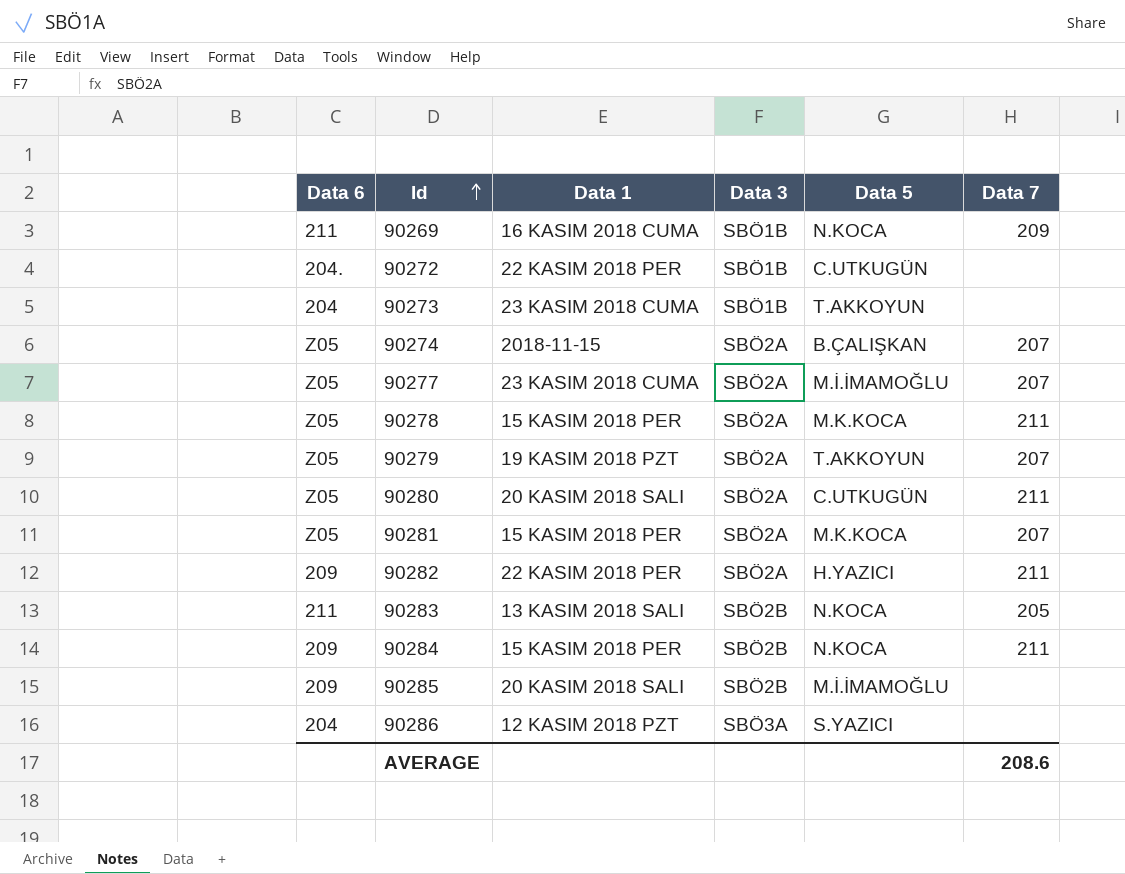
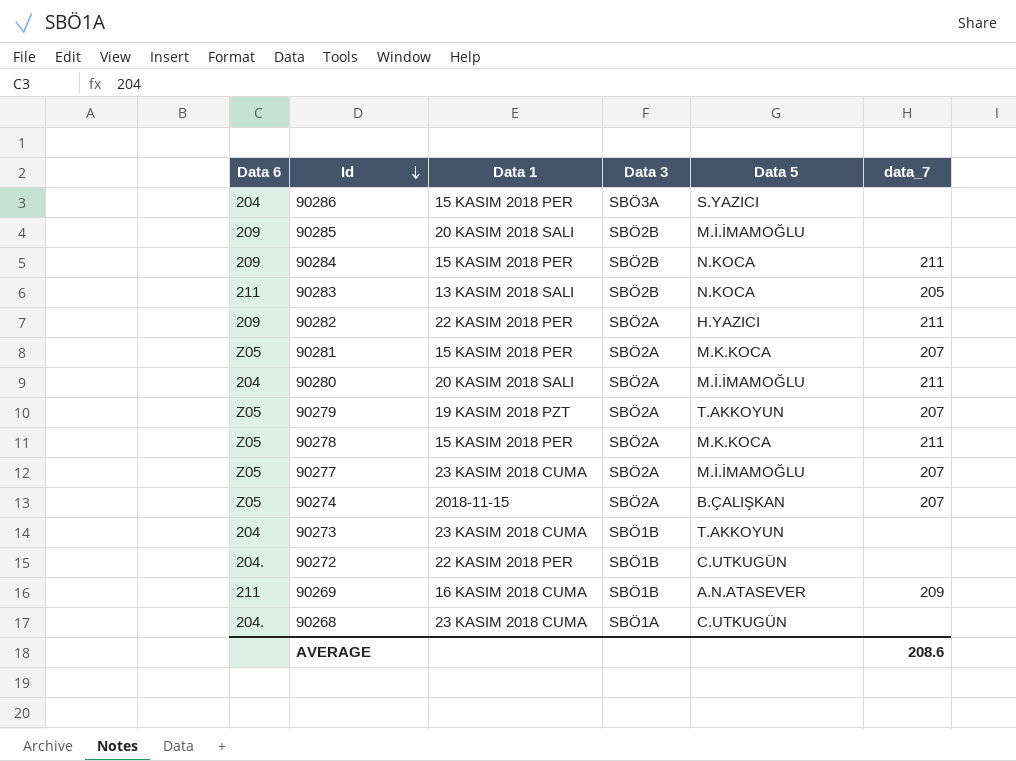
row order: Id ascending -> Id descending
column name: Data 7 -> data_7
90286 | Data 1: 12 KASIM 2018 PZT -> 15 KASIM 2018 PER
90280 | Data 6: Z05 -> 204
90280 | Data 5: C.UTKUGÜN -> M.İ.İMAMOĞLU
90269 | Data 5: N.KOCA -> A.N.ATASEVER
row 90268: none -> 204. | 23 KASIM 2018 CUMA | SBÖ1A | C.UTKUGÜN | none

